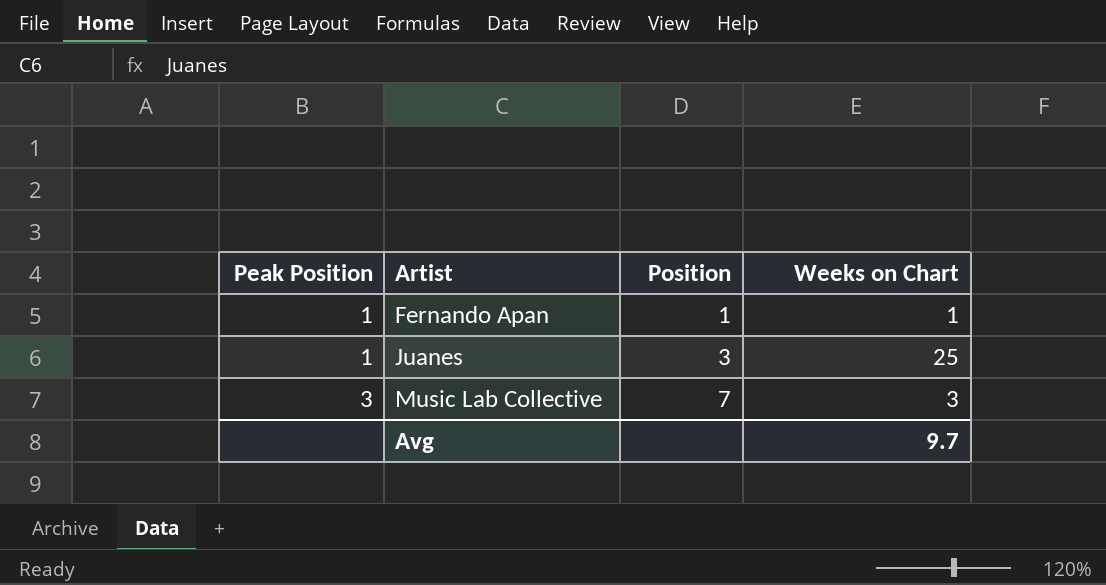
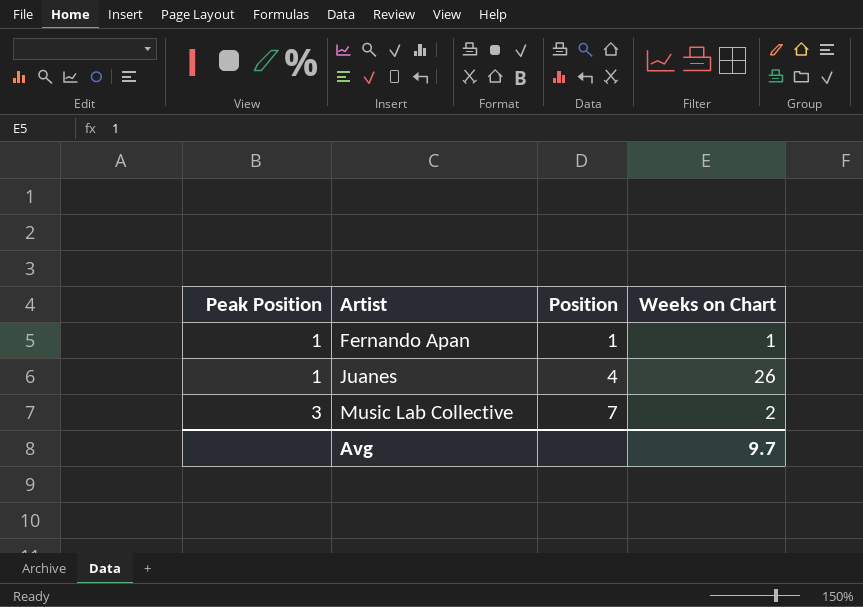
Juanes | Position: 3 -> 4
Juanes | Weeks on Chart: 25 -> 26
Music Lab Collective | Weeks on Chart: 3 -> 2

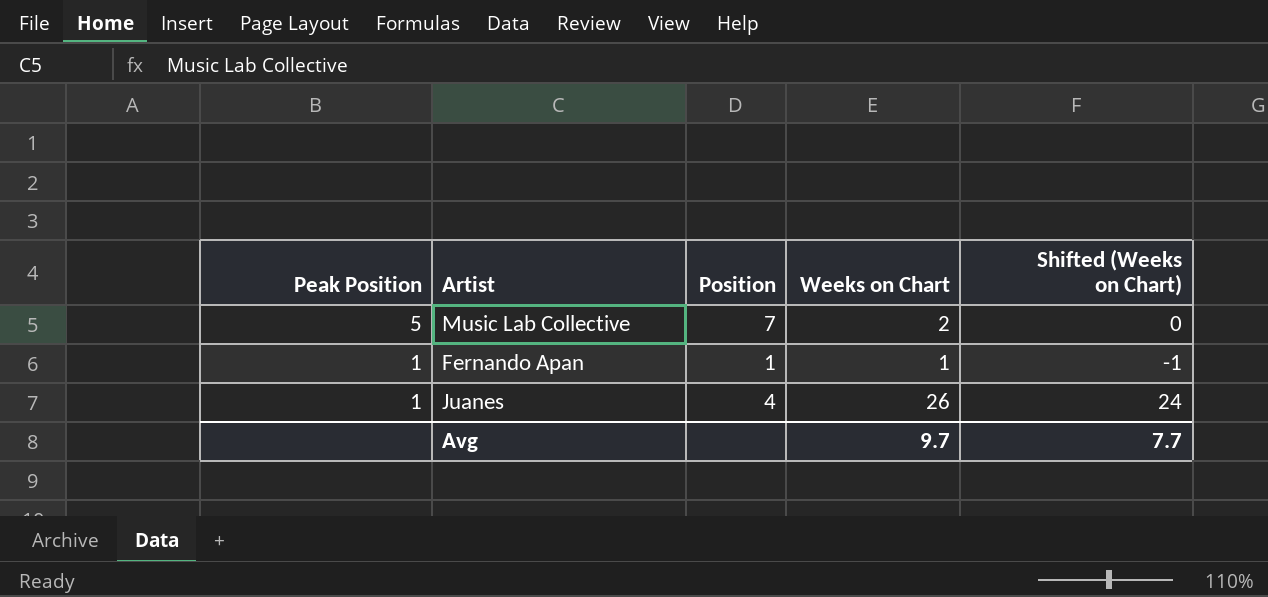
row order: Peak Position ascending -> Peak Position descending
column Shifted (Weeks on Chart) | formula: none -> [Weeks on Chart] - 2
Music Lab Collective | Peak Position: 3 -> 5

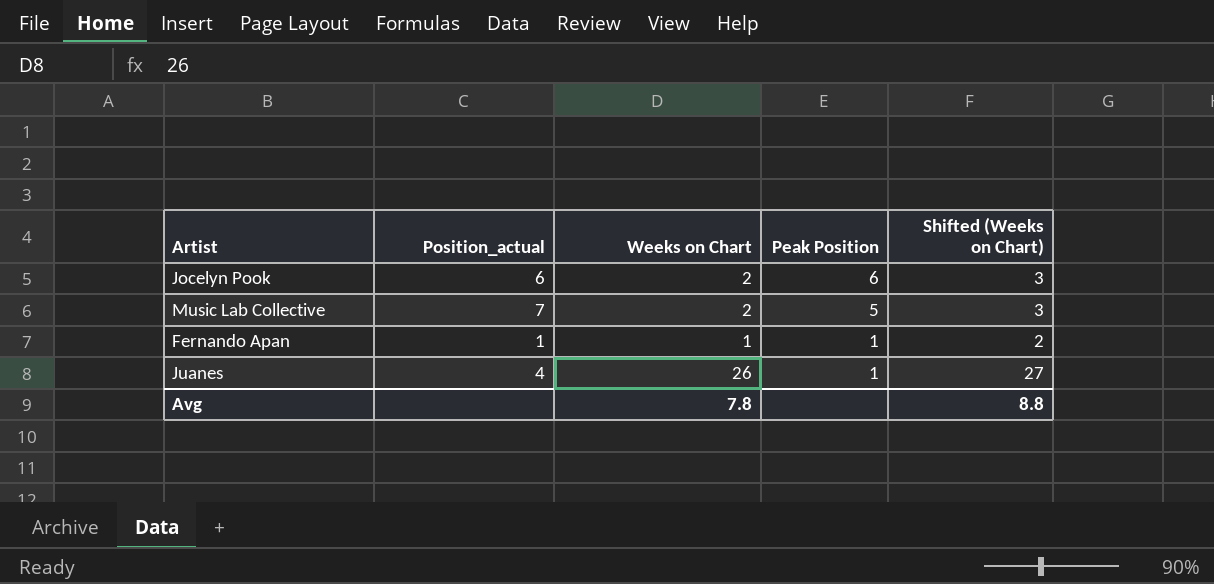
column name: Position -> Position_actual
column Peak Position | position: 1 -> 4
column Shifted (Weeks on Chart) | formula: [Weeks on Chart] - 2 -> [Weeks on Chart] + 1
row Jocelyn Pook: none -> 6 | 2 | 6 | 3
Avg | Weeks on Chart: 9.7 -> 7.8
Avg | Shifted (Weeks on Chart): 7.7 -> 8.8

